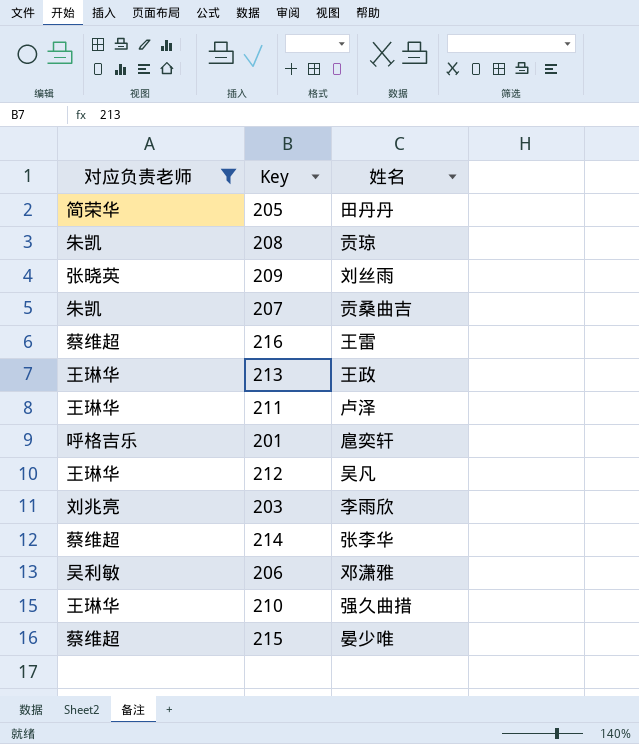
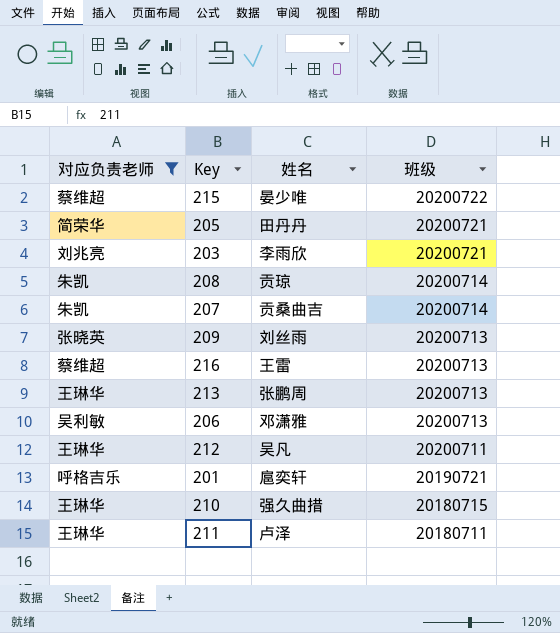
row order: none -> 班级 descending
column 班级 | position: none -> 4
row 214: 蔡维超 | 张李华 -> none
213 | 姓名: 王政 -> 张鹏周

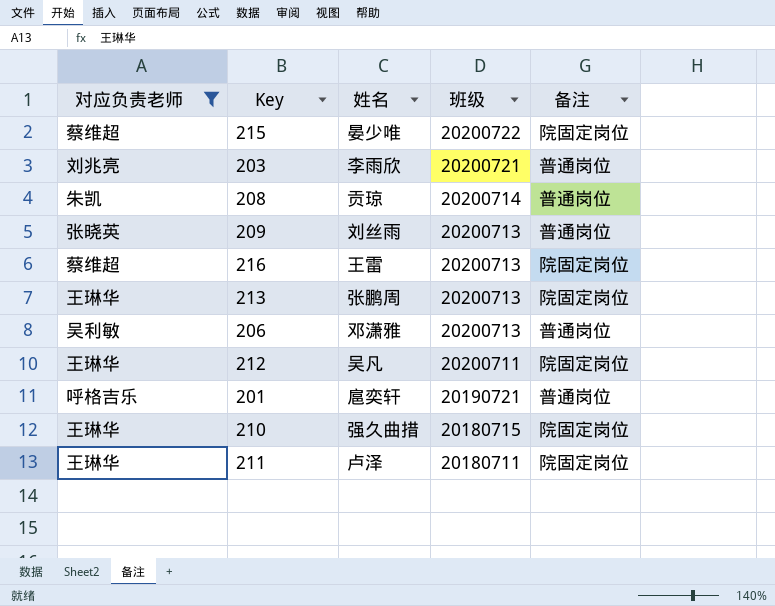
column 备注 | position: none -> 5
row 205: 简荣华 | 田丹丹 | 20200721 -> none
row 207: 朱凯 | 贡桑曲吉 | 20200714 -> none

